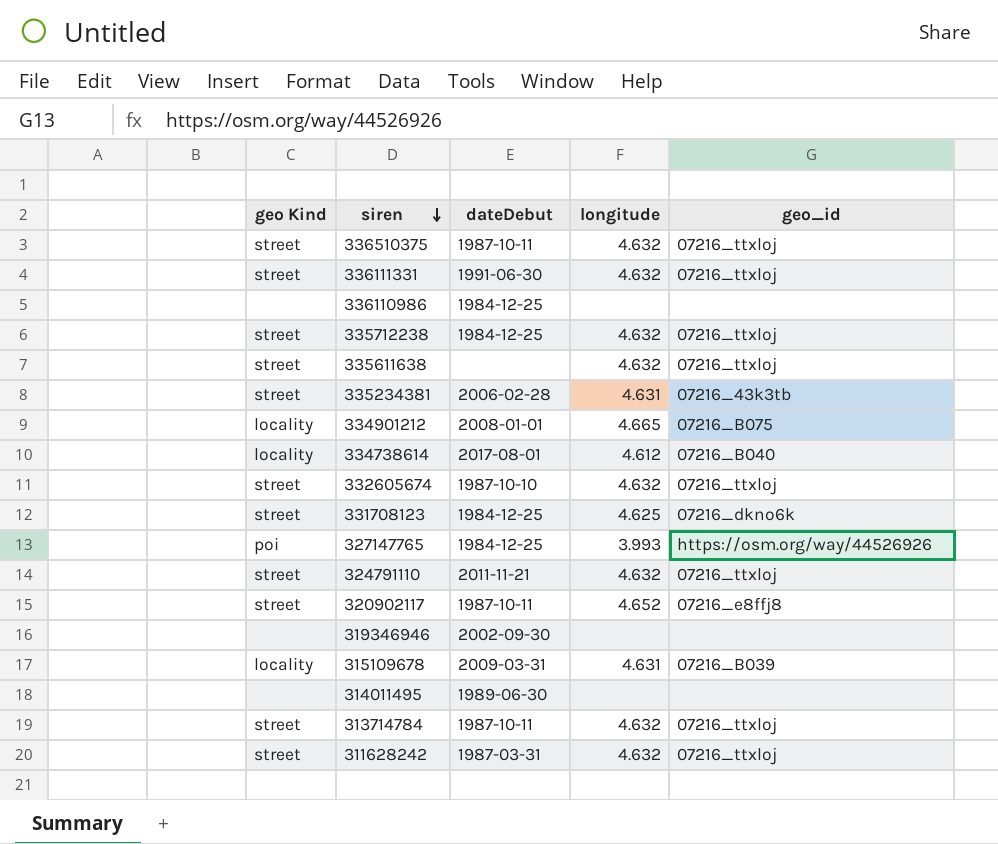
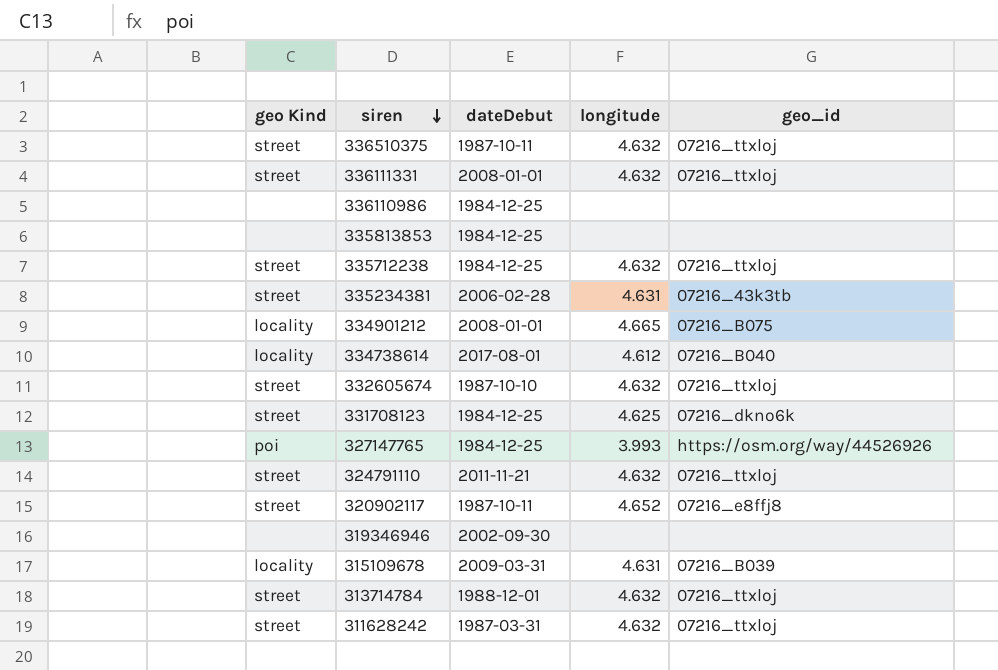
row 335611638: street | none | 4.632 | 07216_ttxloj -> none
row 314011495: none | 1989-06-30 | none | none -> none
336111331 | dateDebut: 1991-06-30 -> 2008-01-01
row 335813853: none -> none | 1984-12-25 | none | none
313714784 | dateDebut: 1987-10-11 -> 1988-12-01

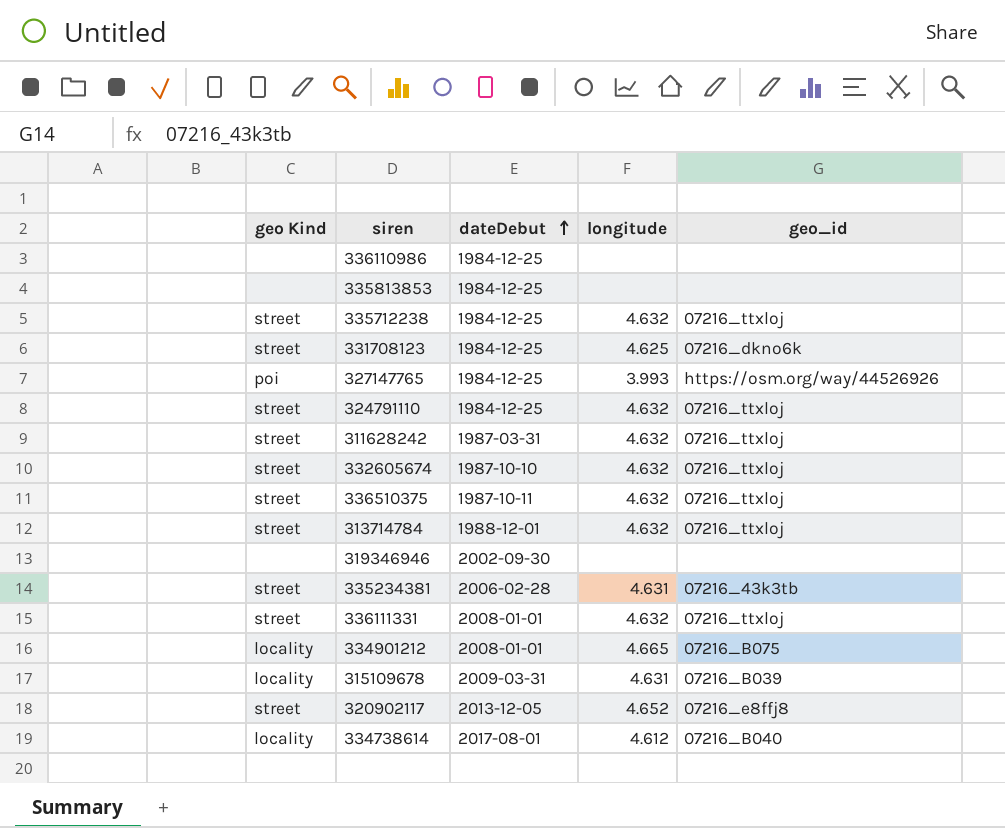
row order: siren descending -> dateDebut ascending
324791110 | dateDebut: 2011-11-21 -> 1984-12-25
320902117 | dateDebut: 1987-10-11 -> 2013-12-05

